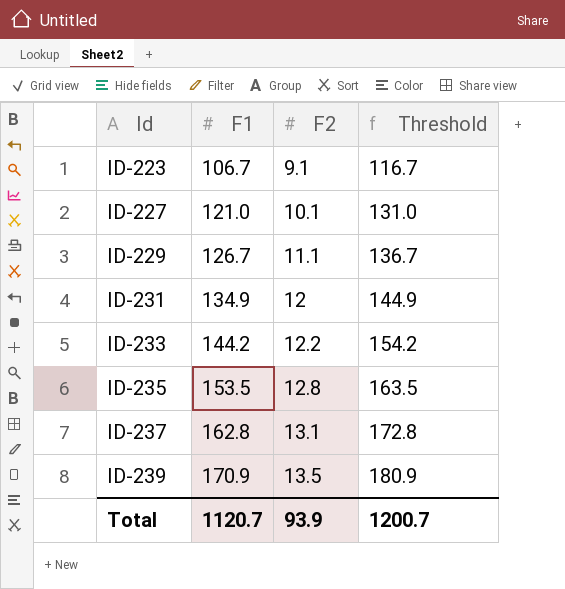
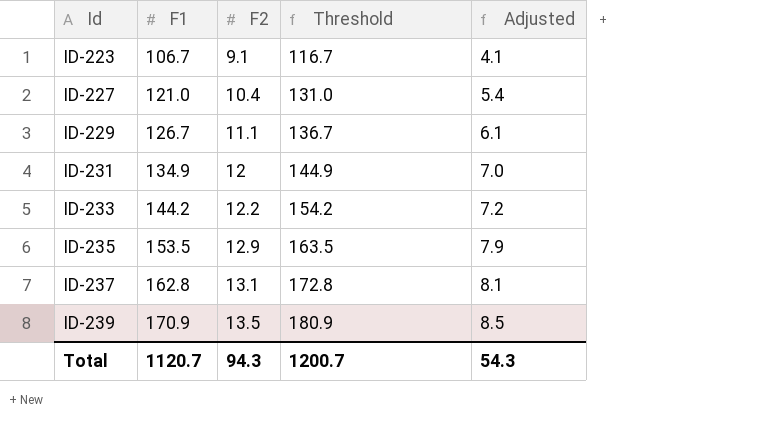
column Adjusted | formula: none -> [F2] - 5
ID-227 | F2: 10.1 -> 10.4
ID-235 | F2: 12.8 -> 12.9
Total | F2: 93.9 -> 94.3

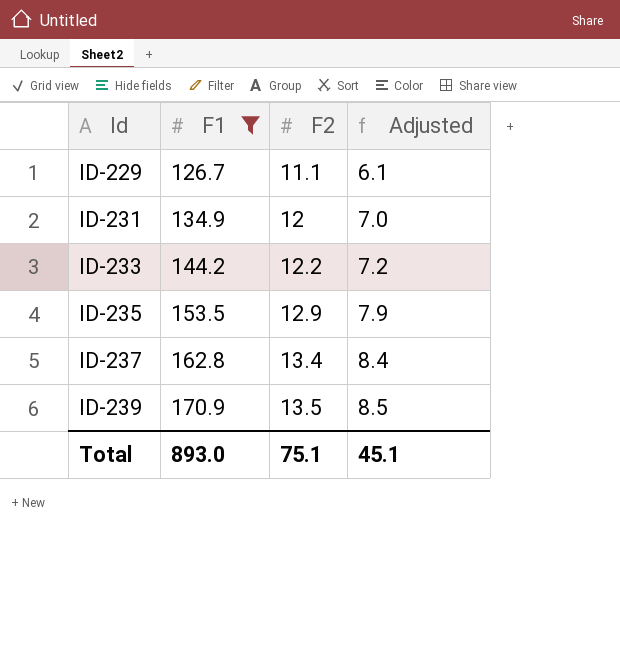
filter: none -> F1 >= 126.7
column Threshold | formula: [F1] + 10 -> none
ID-237 | F2: 13.1 -> 13.4
ID-237 | Adjusted: 8.1 -> 8.4
Total | F1: 1120.7 -> 893.0
Total | F2: 94.3 -> 75.1
Total | Adjusted: 54.3 -> 45.1

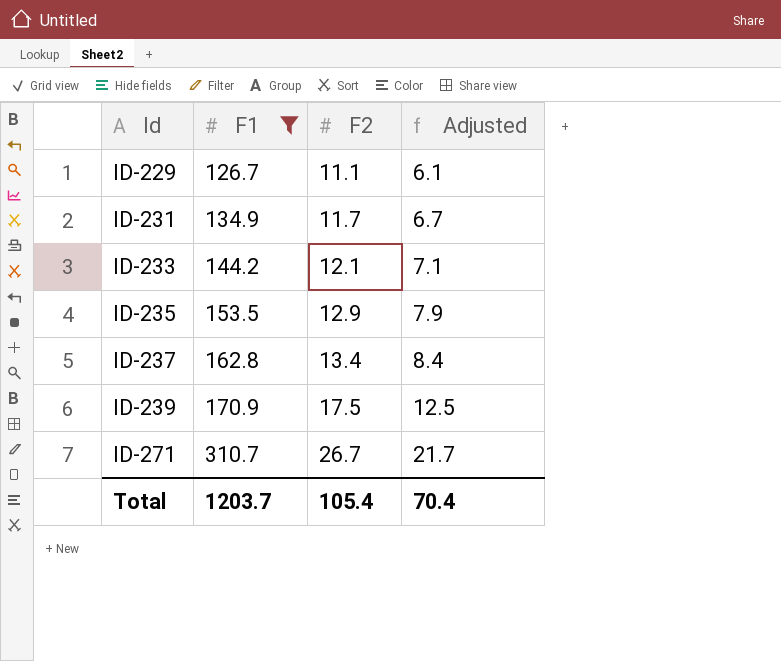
ID-231 | F2: 12 -> 11.7
ID-231 | Adjusted: 7.0 -> 6.7
ID-233 | F2: 12.2 -> 12.1
ID-233 | Adjusted: 7.2 -> 7.1
ID-239 | F2: 13.5 -> 17.5
ID-239 | Adjusted: 8.5 -> 12.5
row ID-271: none -> 310.7 | 26.7 | 21.7
Total | F1: 893.0 -> 1203.7
Total | F2: 75.1 -> 105.4
Total | Adjusted: 45.1 -> 70.4

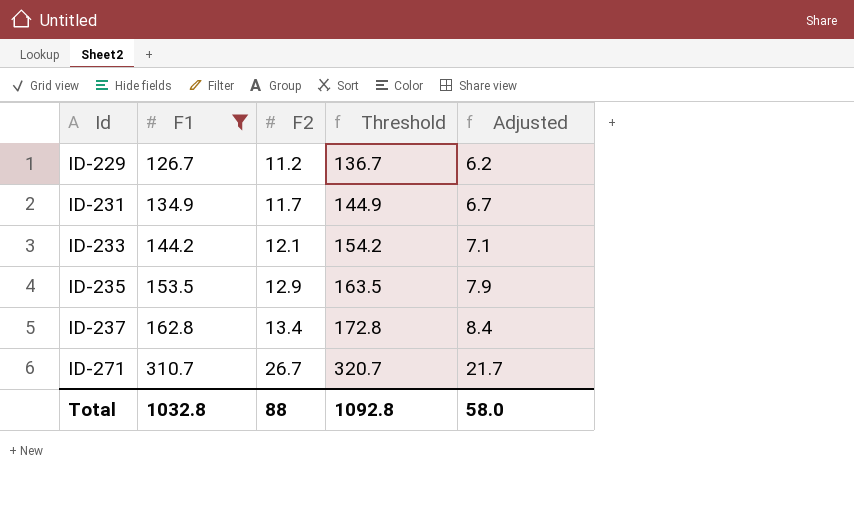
column Threshold | formula: none -> [F1] + 10
row ID-239: 170.9 | 17.5 | 12.5 -> none
ID-229 | F2: 11.1 -> 11.2
ID-229 | Adjusted: 6.1 -> 6.2
Total | F1: 1203.7 -> 1032.8
Total | F2: 105.4 -> 88
Total | Adjusted: 70.4 -> 58.0

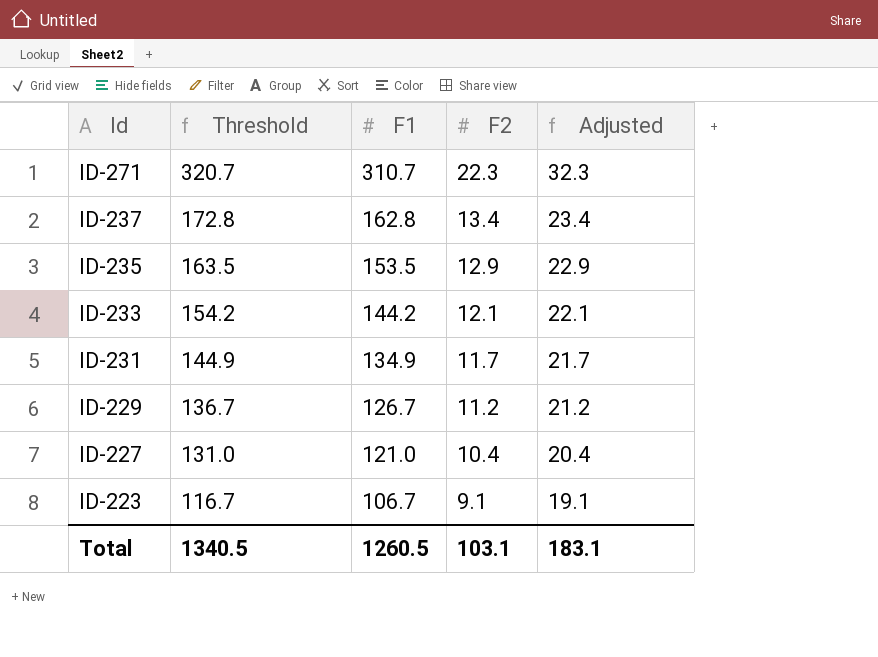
filter: F1 >= 126.7 -> none
row order: Id ascending -> Id descending
column Threshold | position: 4 -> 2
column Adjusted | formula: [F2] - 5 -> [F2] + 10
ID-271 | F2: 26.7 -> 22.3
Total | Threshold: 1092.8 -> 1340.5
Total | F1: 1032.8 -> 1260.5
Total | F2: 88 -> 103.1
Total | Adjusted: 58.0 -> 183.1

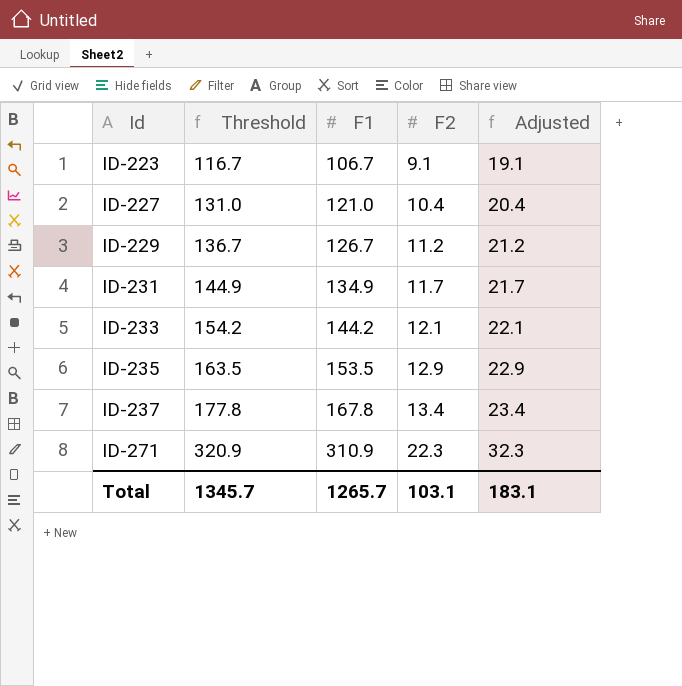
row order: Id descending -> Id ascending
ID-237 | Threshold: 172.8 -> 177.8
ID-237 | F1: 162.8 -> 167.8
ID-271 | Threshold: 320.7 -> 320.9
ID-271 | F1: 310.7 -> 310.9
Total | Threshold: 1340.5 -> 1345.7
Total | F1: 1260.5 -> 1265.7

